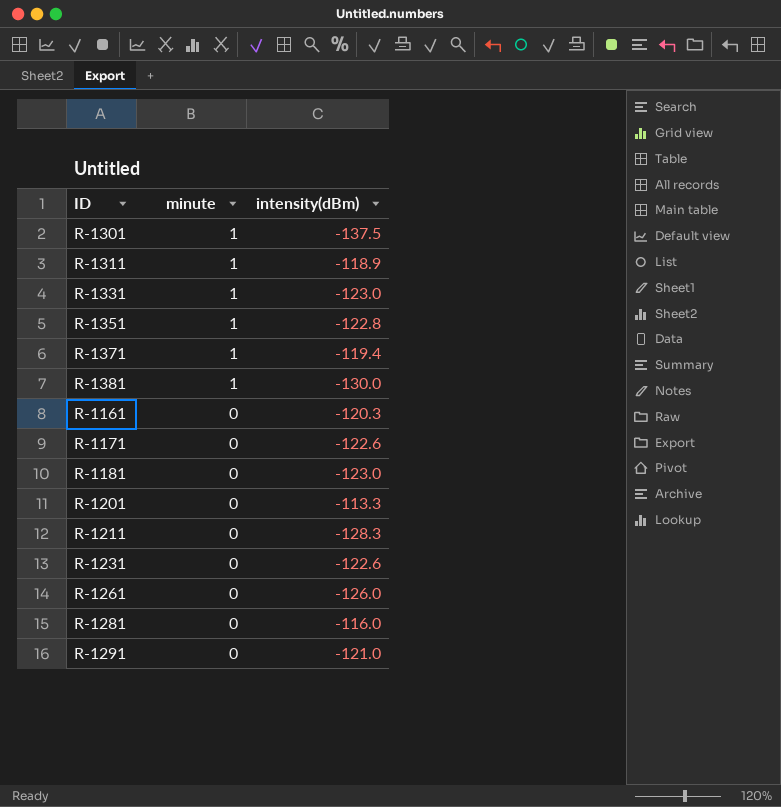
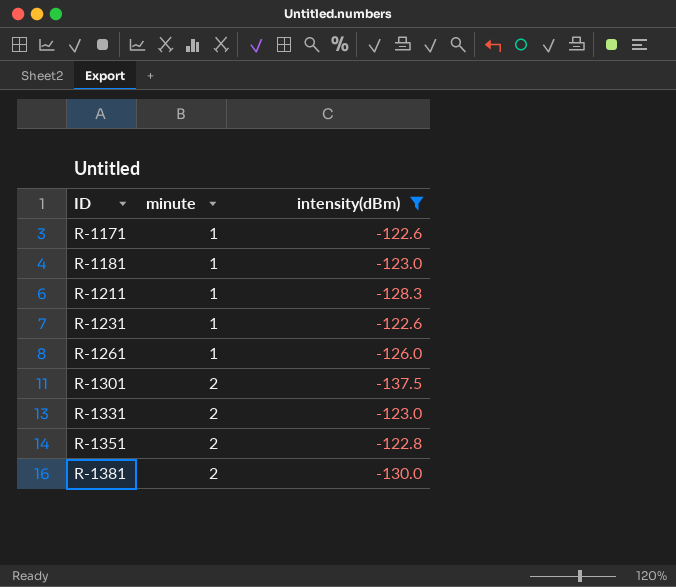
filter: none -> intensity(dBm) <= -122.6
row order: minute descending -> ID ascending
R-1171 | minute: 0 -> 1
R-1181 | minute: 0 -> 1
R-1211 | minute: 0 -> 1
R-1231 | minute: 0 -> 1
R-1261 | minute: 0 -> 1
R-1301 | minute: 1 -> 2
R-1331 | minute: 1 -> 2
R-1351 | minute: 1 -> 2
R-1381 | minute: 1 -> 2

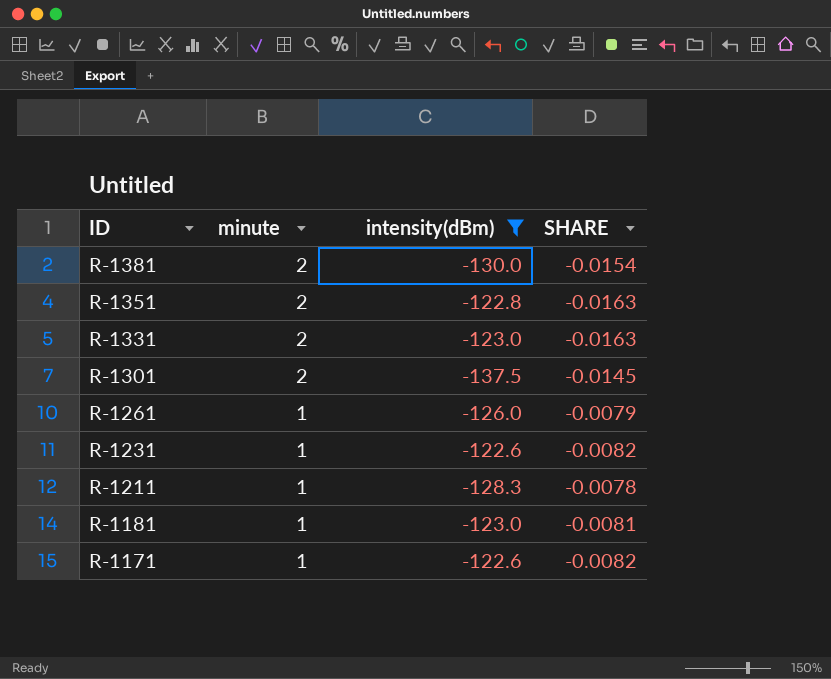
row order: ID ascending -> ID descending
column SHARE | formula: none -> [minute] / [intensity(dBm)]

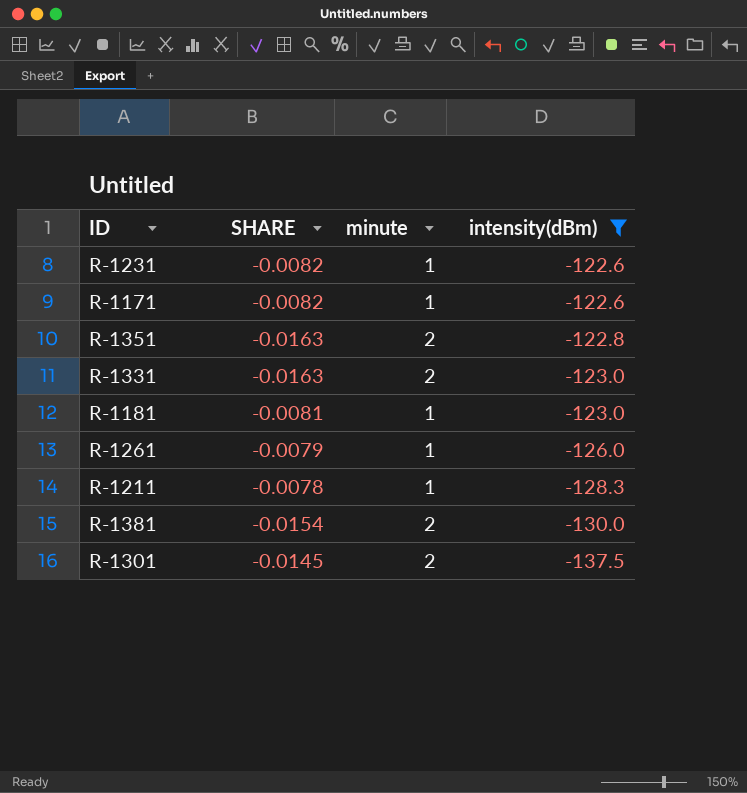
row order: ID descending -> intensity(dBm) descending
column SHARE | position: 4 -> 2

